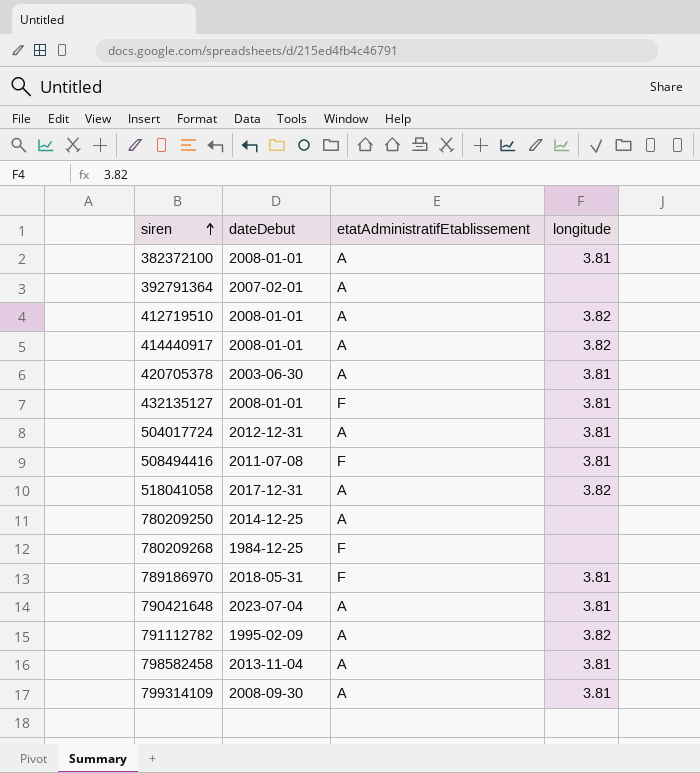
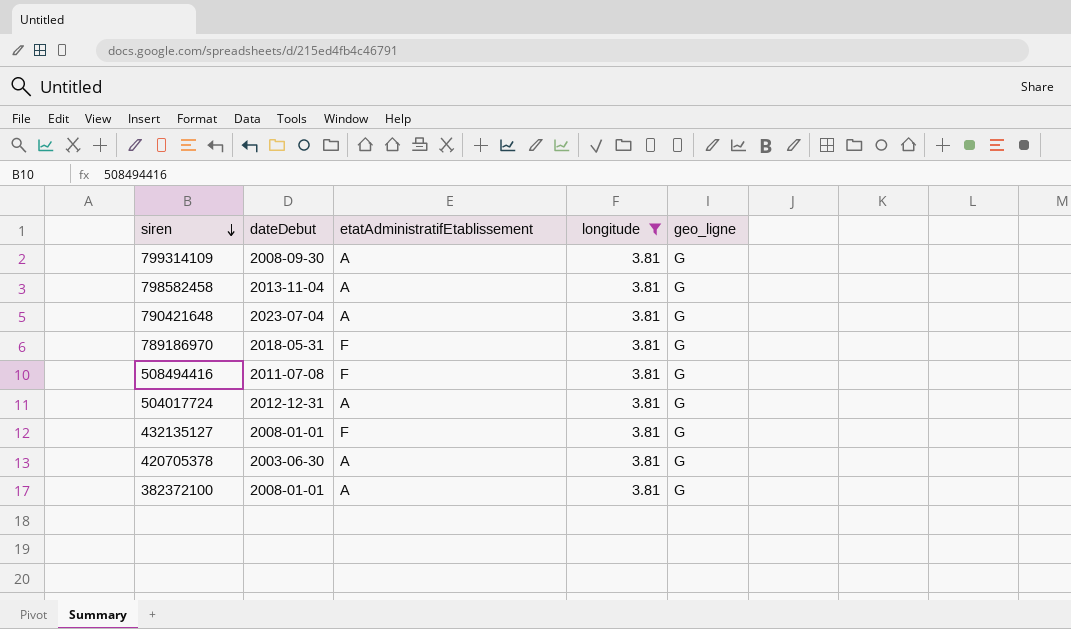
filter: none -> longitude = 3.81
row order: siren ascending -> siren descending
column geo_ligne | position: none -> 5

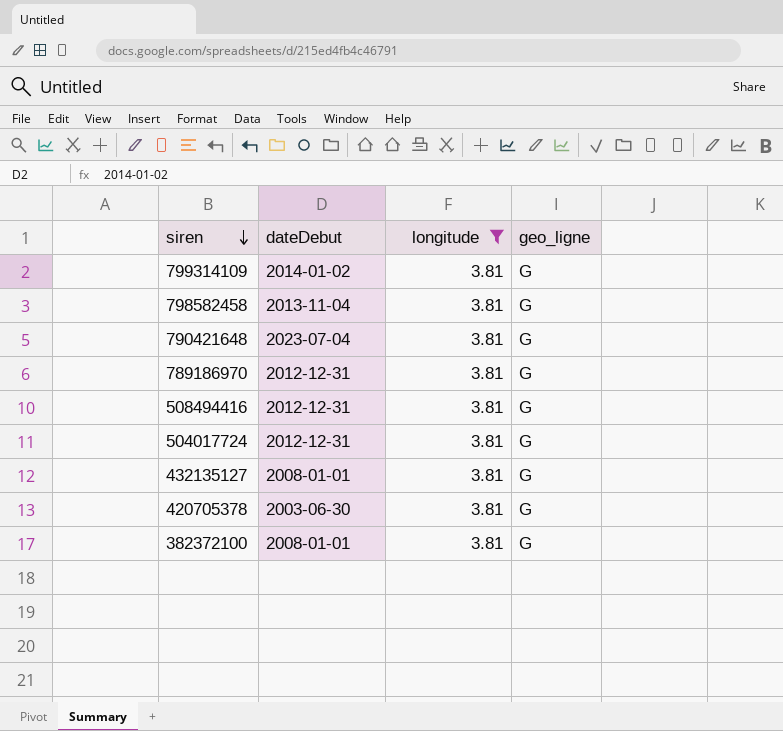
column etatAdministratifEtablissement | position: 3 -> none
799314109 | dateDebut: 2008-09-30 -> 2014-01-02
789186970 | dateDebut: 2018-05-31 -> 2012-12-31
508494416 | dateDebut: 2011-07-08 -> 2012-12-31

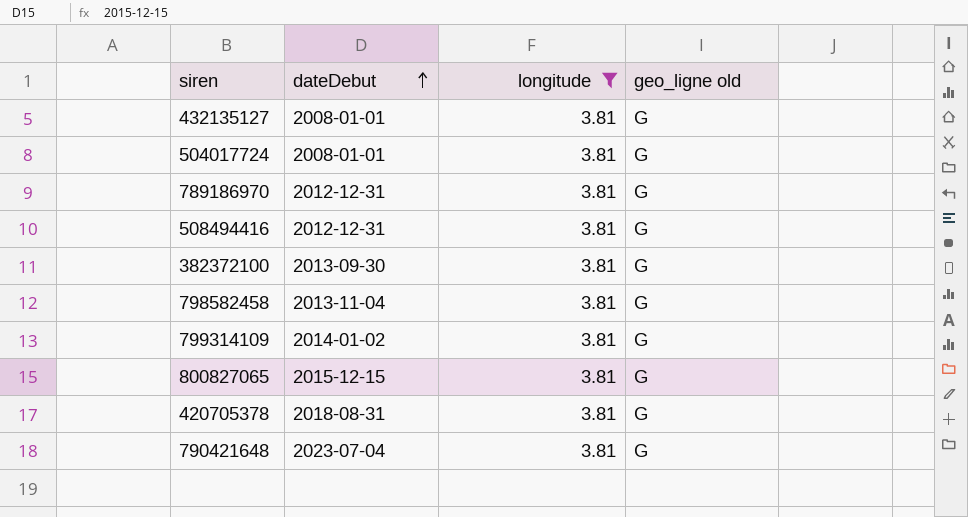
row order: siren descending -> dateDebut ascending
column name: geo_ligne -> geo_ligne old
504017724 | dateDebut: 2012-12-31 -> 2008-01-01
382372100 | dateDebut: 2008-01-01 -> 2013-09-30
row 800827065: none -> 2015-12-15 | 3.81 | G
420705378 | dateDebut: 2003-06-30 -> 2018-08-31

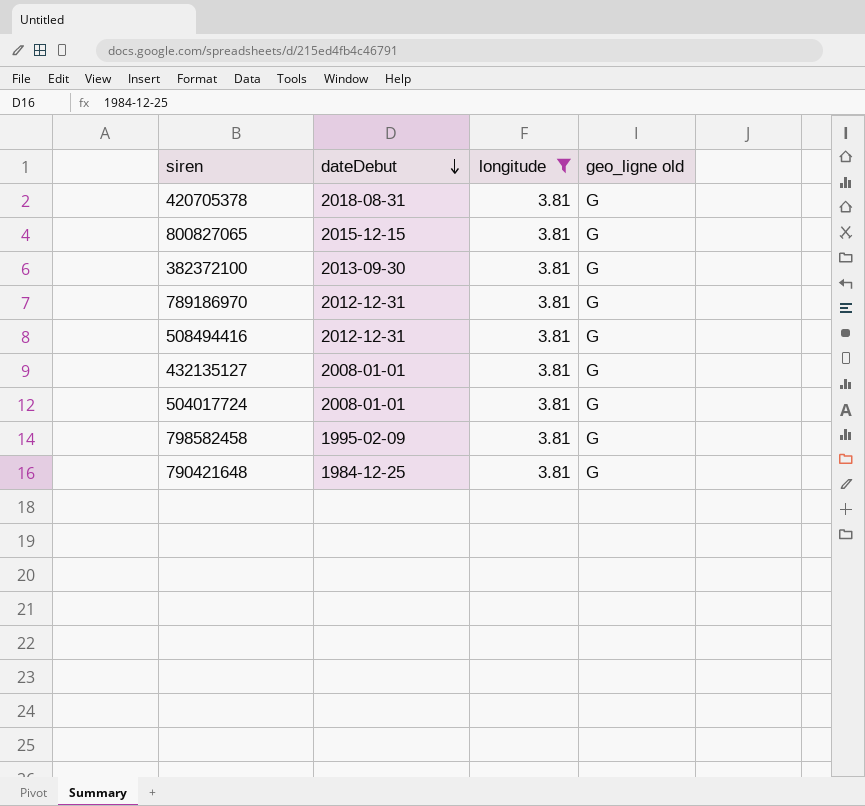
row order: dateDebut ascending -> dateDebut descending
row 799314109: 2014-01-02 | 3.81 | G -> none
798582458 | dateDebut: 2013-11-04 -> 1995-02-09
790421648 | dateDebut: 2023-07-04 -> 1984-12-25

